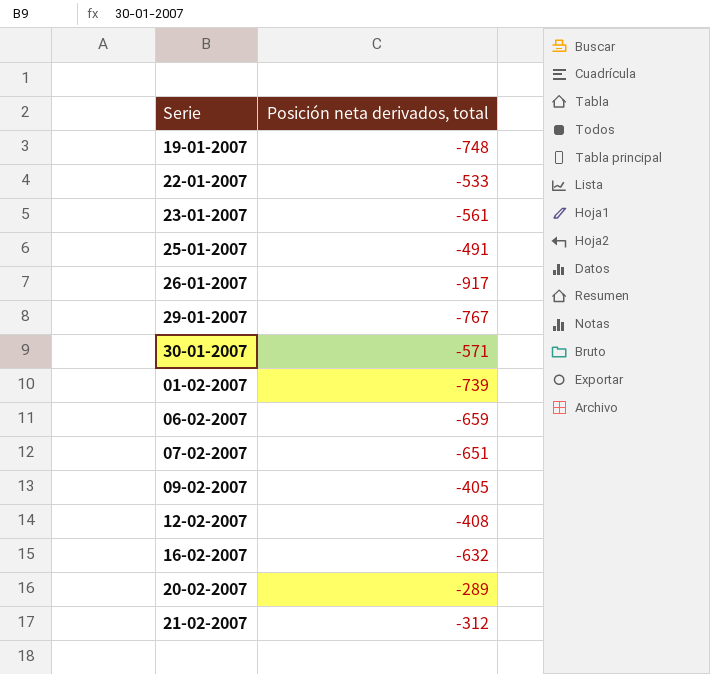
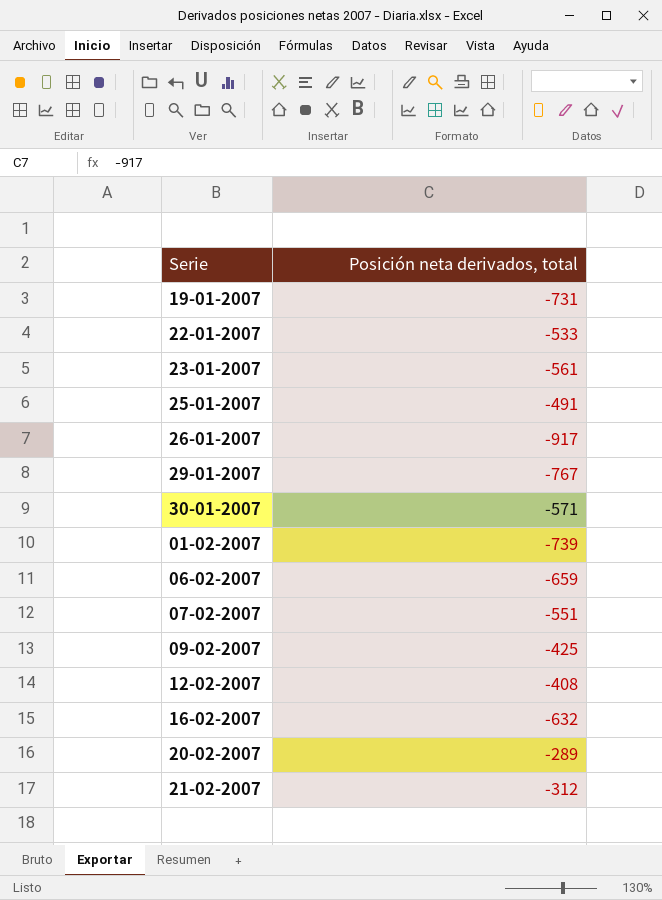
19-01-2007 | Posición neta derivados, total: -748 -> -731
07-02-2007 | Posición neta derivados, total: -651 -> -551
09-02-2007 | Posición neta derivados, total: -405 -> -425

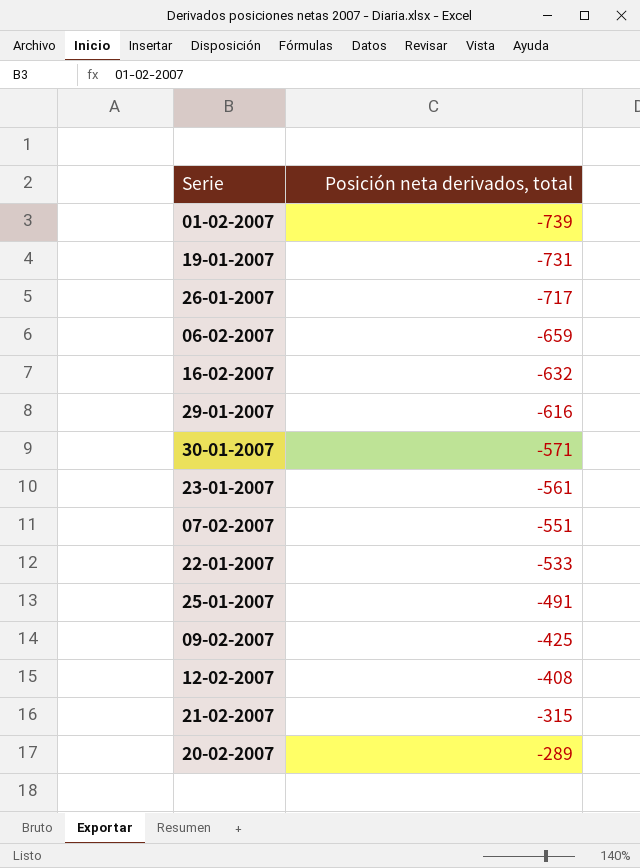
row order: Serie ascending -> Posición neta derivados, total ascending
26-01-2007 | Posición neta derivados, total: -917 -> -717
29-01-2007 | Posición neta derivados, total: -767 -> -616
21-02-2007 | Posición neta derivados, total: -312 -> -315

